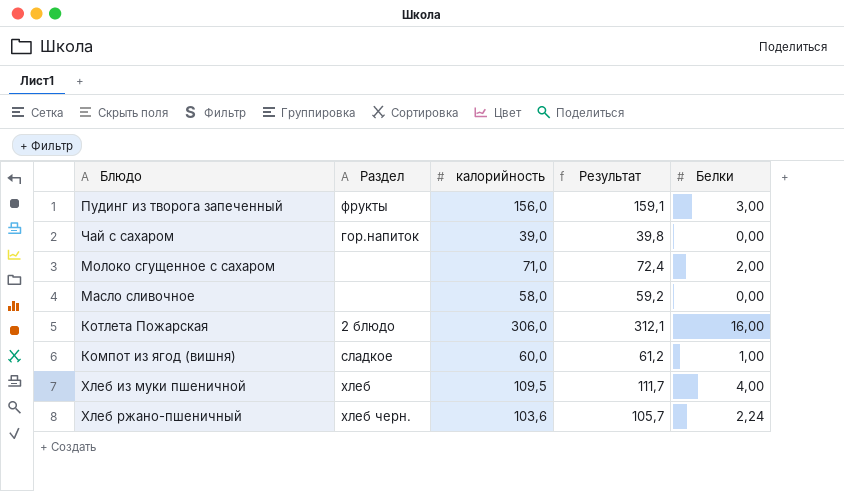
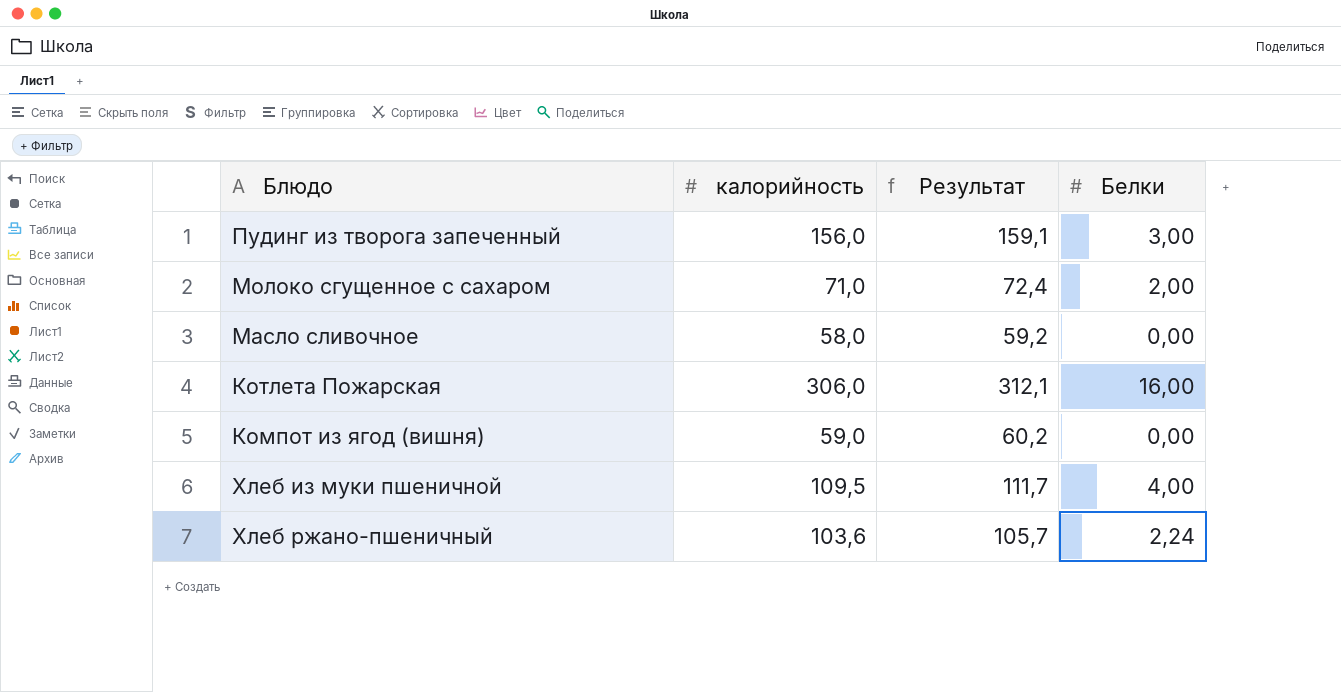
column Раздел | position: 2 -> none
row Чай с сахаром: гор.напиток | 39,0 | 39,8 | 0,00 -> none
Компот из ягод (вишня) | калорийность: 60,0 -> 59,0
Компот из ягод (вишня) | Результат: 61,2 -> 60,2
Компот из ягод (вишня) | Белки: 1,00 -> 0,00

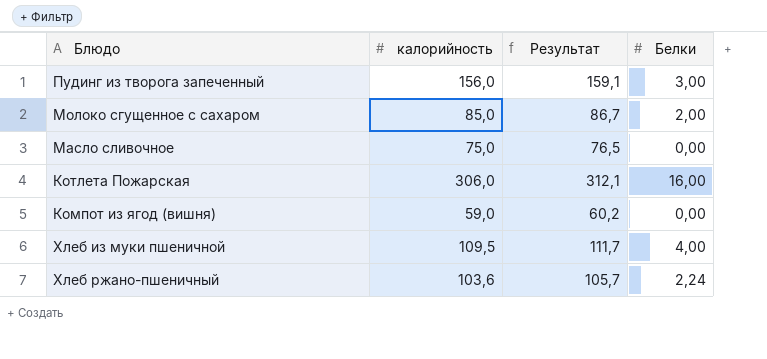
Молоко сгущенное с сахаром | калорийность: 71,0 -> 85,0
Молоко сгущенное с сахаром | Результат: 72,4 -> 86,7
Масло сливочное | калорийность: 58,0 -> 75,0
Масло сливочное | Результат: 59,2 -> 76,5

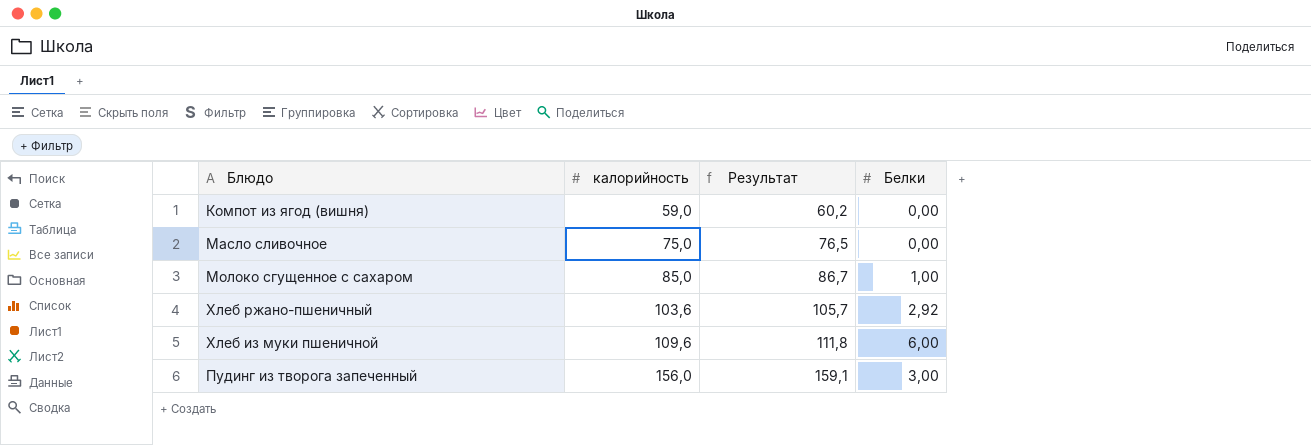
row order: none -> калорийность ascending
row Котлета Пожарская: 306,0 | 312,1 | 16,00 -> none
Молоко сгущенное с сахаром | Белки: 2,00 -> 1,00
Хлеб ржано-пшеничный | Белки: 2,24 -> 2,92
Хлеб из муки пшеничной | калорийность: 109,5 -> 109,6
Хлеб из муки пшеничной | Результат: 111,7 -> 111,8
Хлеб из муки пшеничной | Белки: 4,00 -> 6,00

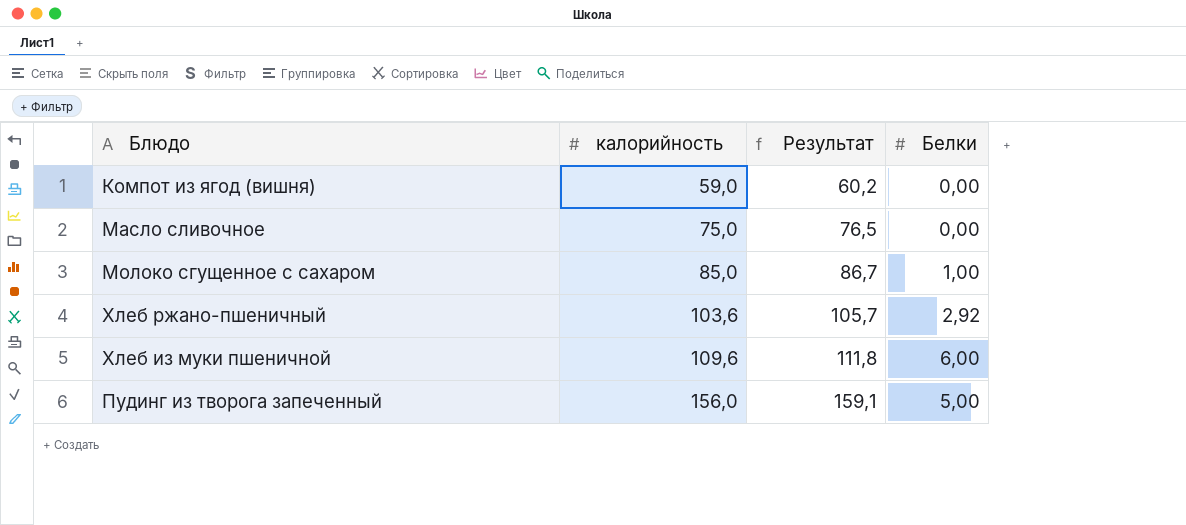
Пудинг из творога запеченный | Белки: 3,00 -> 5,00

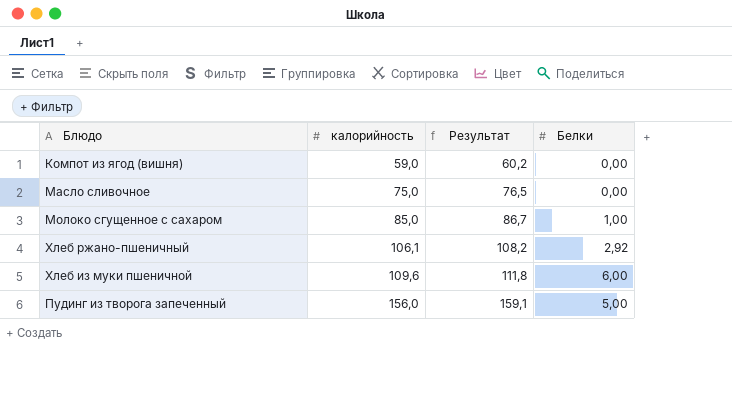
Хлеб ржано-пшеничный | калорийность: 103,6 -> 106,1
Хлеб ржано-пшеничный | Результат: 105,7 -> 108,2

